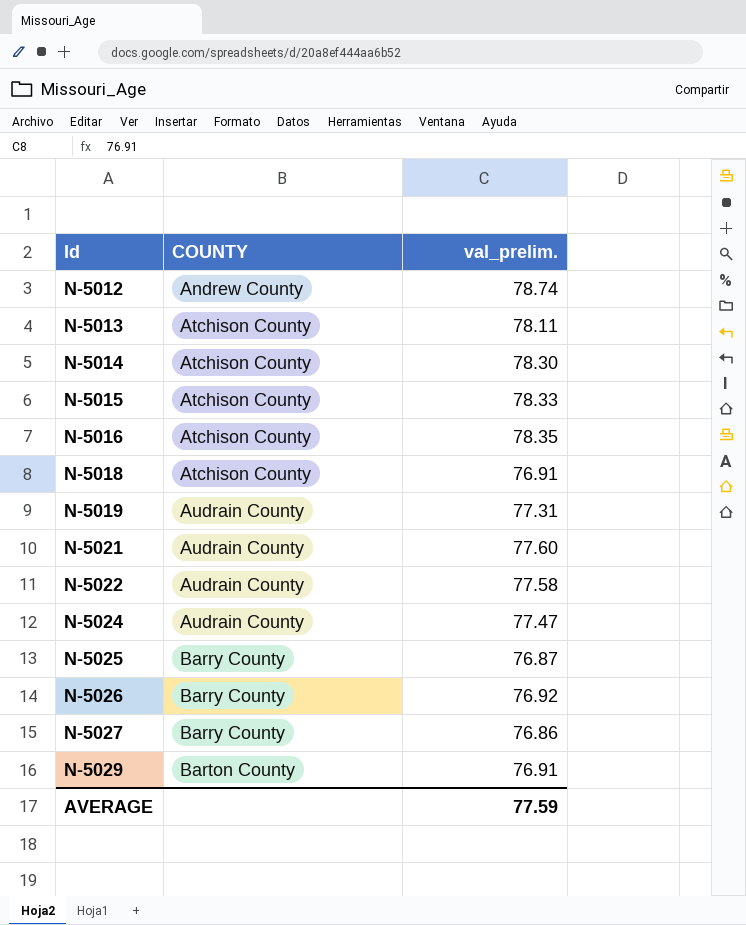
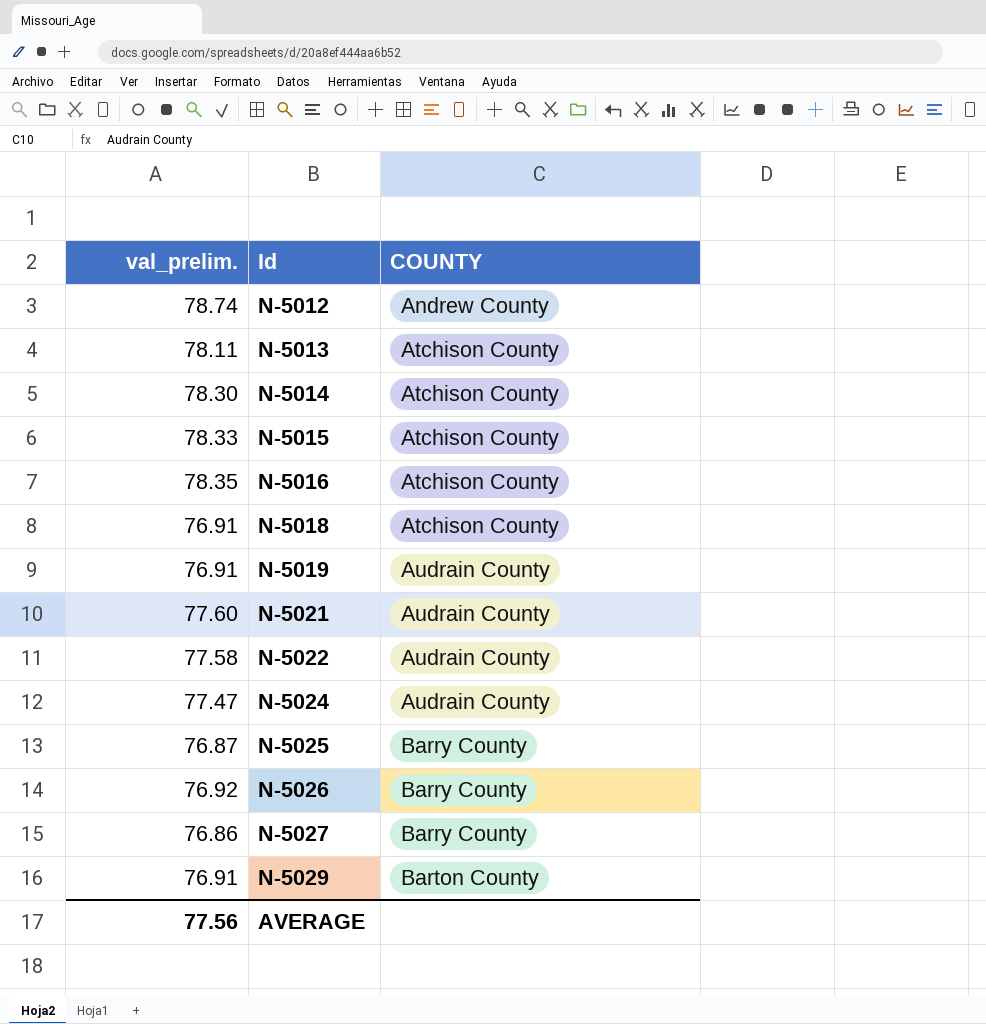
column val_prelim. | position: 3 -> 1
N-5019 | val_prelim.: 77.31 -> 76.91
AVERAGE | val_prelim.: 77.59 -> 77.56

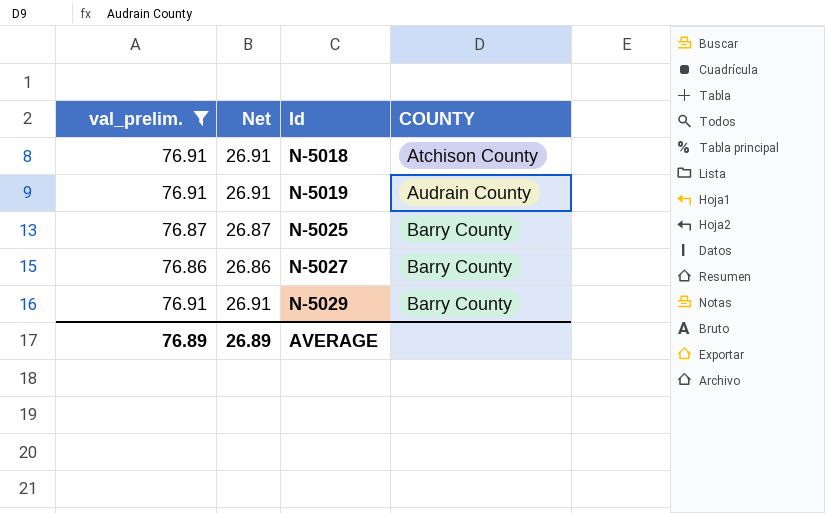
filter: none -> val_prelim. <= 76.91
column Net | formula: none -> [val_prelim.] - 50
N-5029 | COUNTY: Barton County -> Barry County
AVERAGE | val_prelim.: 77.56 -> 76.89

